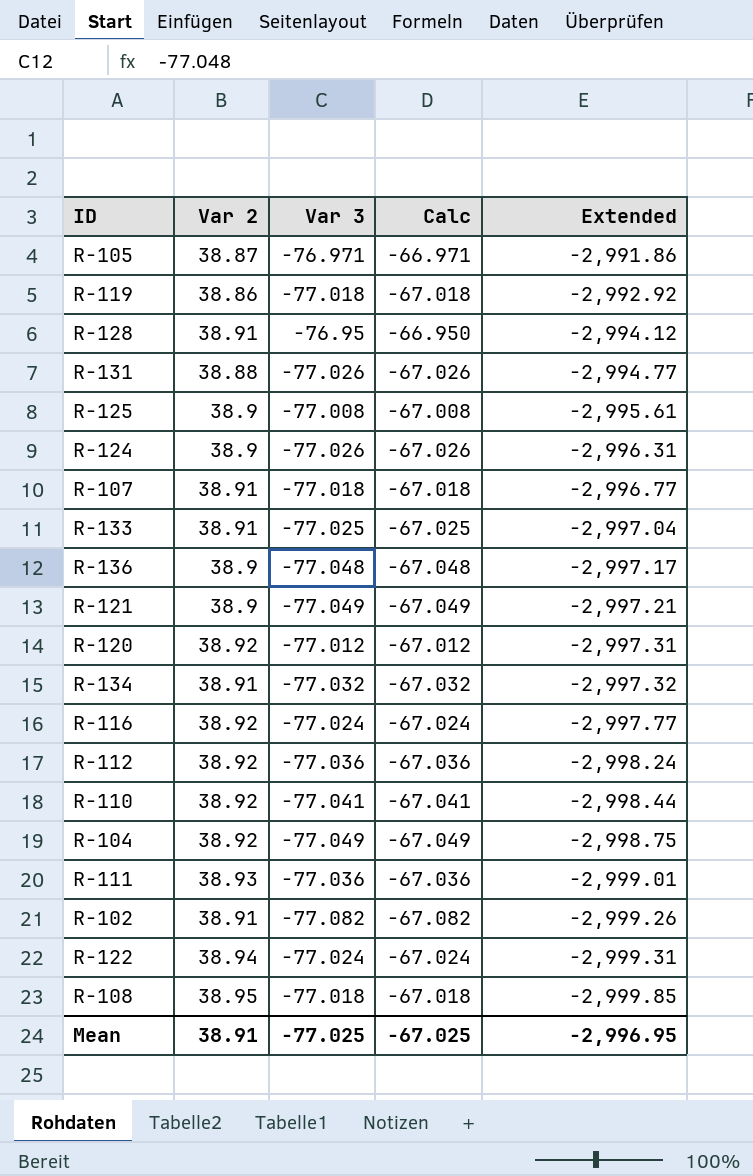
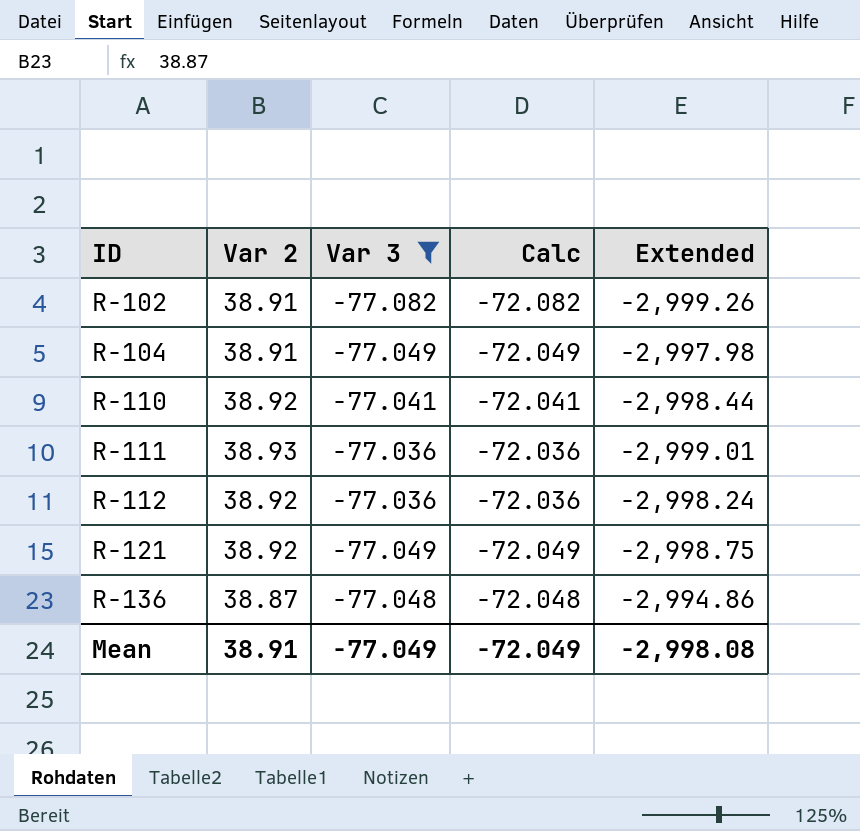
filter: none -> Var 3 <= -77.036
row order: Extended descending -> ID ascending
column Calc | formula: [Var 3] + 10 -> [Var 3] + 5
R-104 | Var 2: 38.92 -> 38.91
R-104 | Extended: -2,998.75 -> -2,997.98
R-121 | Var 2: 38.9 -> 38.92
R-121 | Extended: -2,997.21 -> -2,998.75
R-136 | Var 2: 38.9 -> 38.87
R-136 | Extended: -2,997.17 -> -2,994.86
Mean | Var 3: -77.025 -> -77.049
Mean | Calc: -67.025 -> -72.049
Mean | Extended: -2,996.95 -> -2,998.08

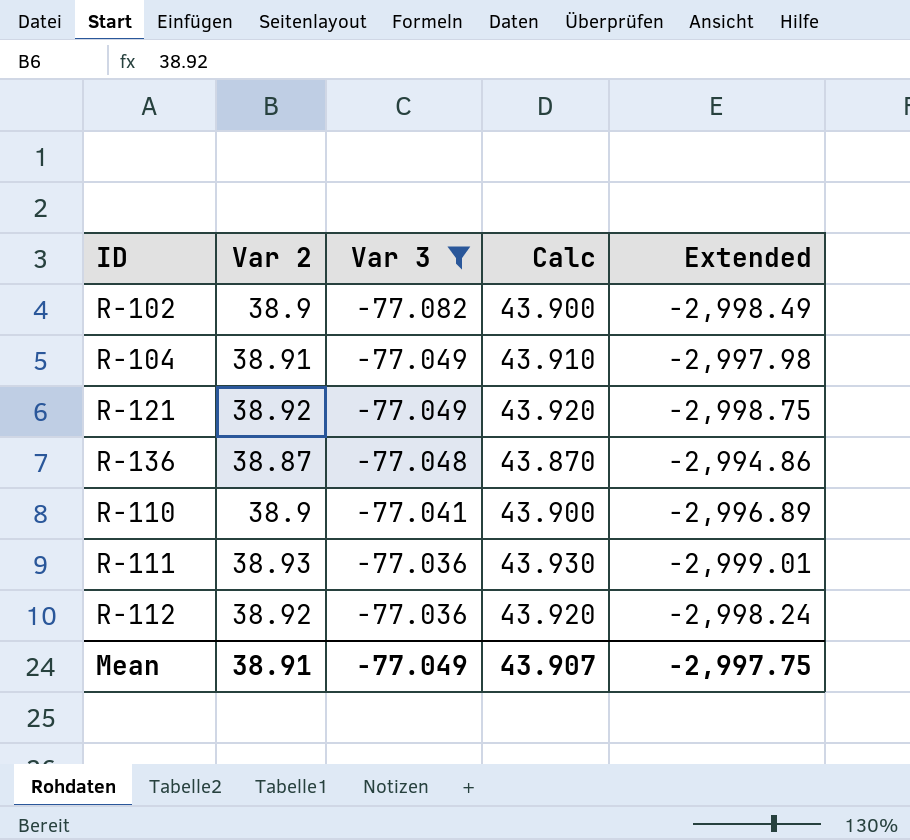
row order: ID ascending -> Var 3 ascending
column Calc | formula: [Var 3] + 5 -> [Var 2] + 5
R-102 | Var 2: 38.91 -> 38.9
R-102 | Extended: -2,999.26 -> -2,998.49
R-110 | Var 2: 38.92 -> 38.9
R-110 | Extended: -2,998.44 -> -2,996.89
Mean | Calc: -72.049 -> 43.907
Mean | Extended: -2,998.08 -> -2,997.75

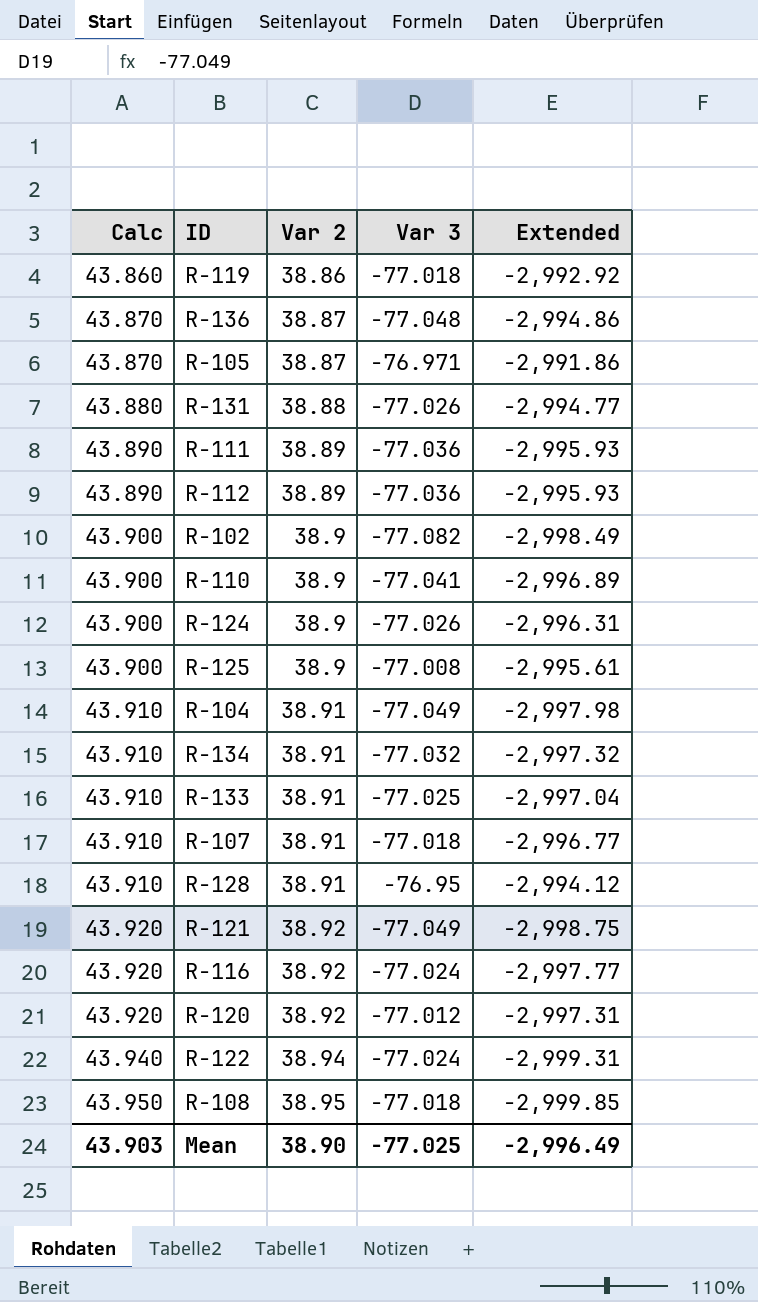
filter: Var 3 <= -77.036 -> none
row order: Var 3 ascending -> Calc ascending
column Calc | position: 4 -> 1
R-111 | Calc: 43.930 -> 43.890
R-111 | Var 2: 38.93 -> 38.89
R-111 | Extended: -2,999.01 -> -2,995.93
R-112 | Calc: 43.920 -> 43.890
R-112 | Var 2: 38.92 -> 38.89
R-112 | Extended: -2,998.24 -> -2,995.93
Mean | Calc: 43.907 -> 43.903
Mean | Var 2: 38.91 -> 38.90
Mean | Var 3: -77.049 -> -77.025
Mean | Extended: -2,997.75 -> -2,996.49

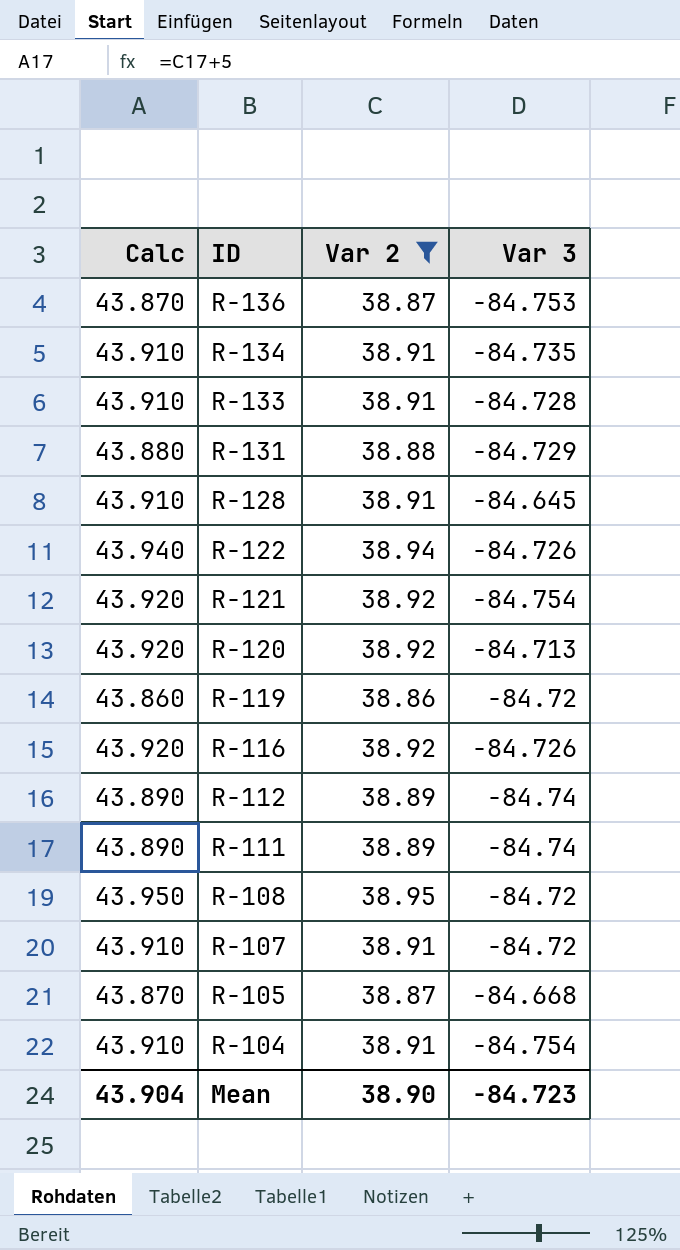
filter: none -> Var 2 != 38.9
row order: Calc ascending -> ID descending
column Extended | formula: [Var 2] * [Var 3] -> none
R-136 | Var 3: -77.048 -> -84.753
R-134 | Var 3: -77.032 -> -84.735
R-133 | Var 3: -77.025 -> -84.728
R-131 | Var 3: -77.026 -> -84.729
R-128 | Var 3: -76.95 -> -84.645
R-122 | Var 3: -77.024 -> -84.726
R-121 | Var 3: -77.049 -> -84.754
R-120 | Var 3: -77.012 -> -84.713
R-119 | Var 3: -77.018 -> -84.72
R-116 | Var 3: -77.024 -> -84.726
R-112 | Var 3: -77.036 -> -84.74
R-111 | Var 3: -77.036 -> -84.74
R-108 | Var 3: -77.018 -> -84.72
R-107 | Var 3: -77.018 -> -84.72
R-105 | Var 3: -76.971 -> -84.668
R-104 | Var 3: -77.049 -> -84.754
Mean | Calc: 43.903 -> 43.904
Mean | Var 3: -77.025 -> -84.723

